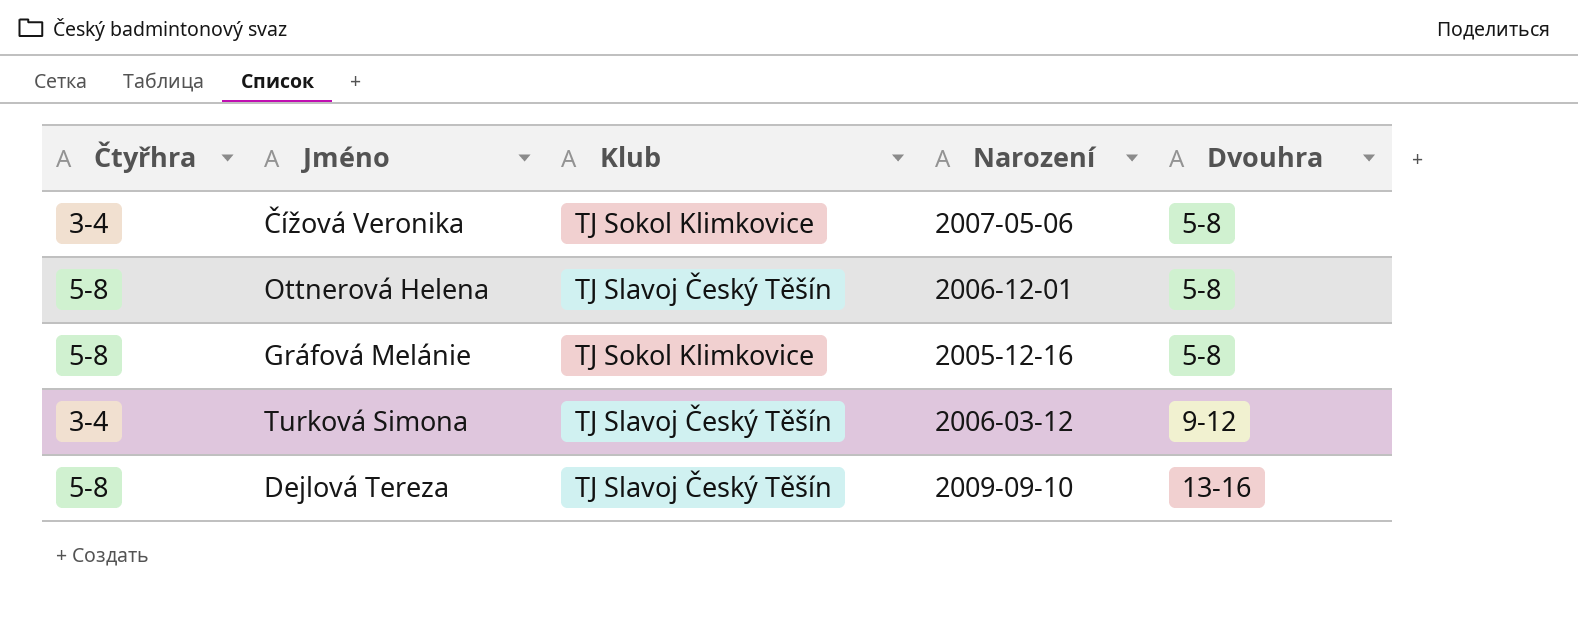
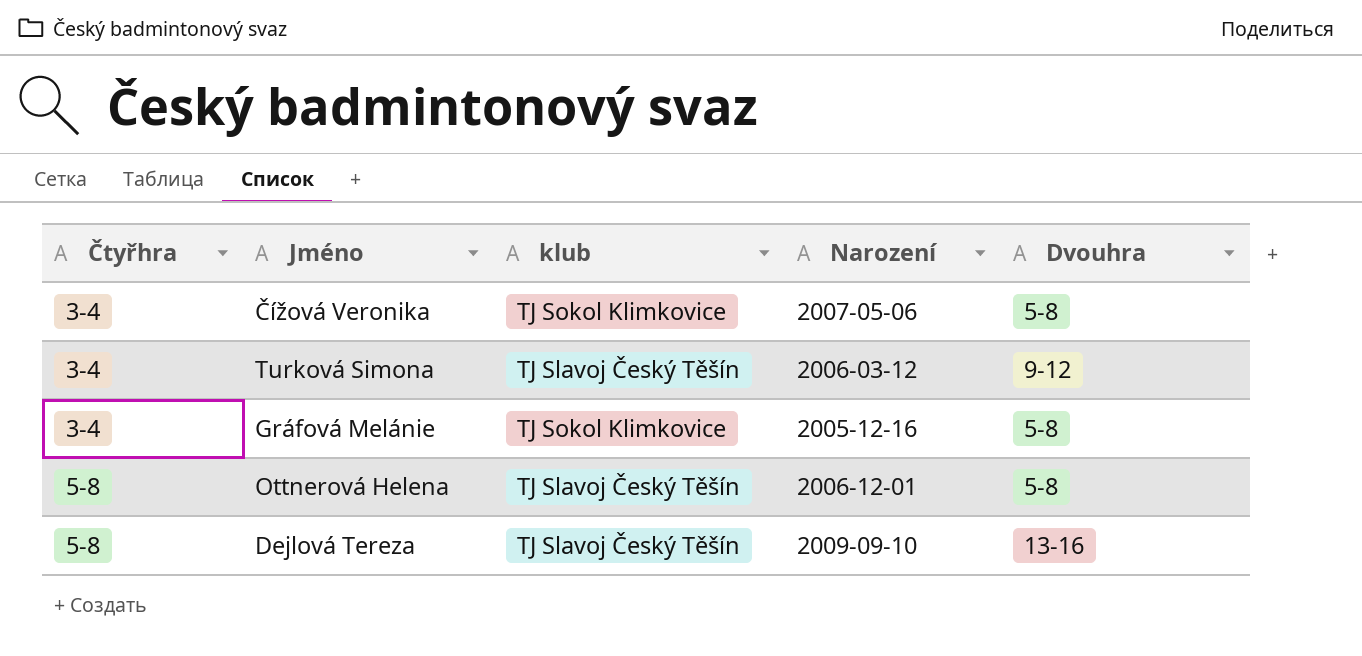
row order: Dvouhra ascending -> Čtyřhra ascending
column name: Klub -> klub
Gráfová Melánie | Čtyřhra: 5-8 -> 3-4

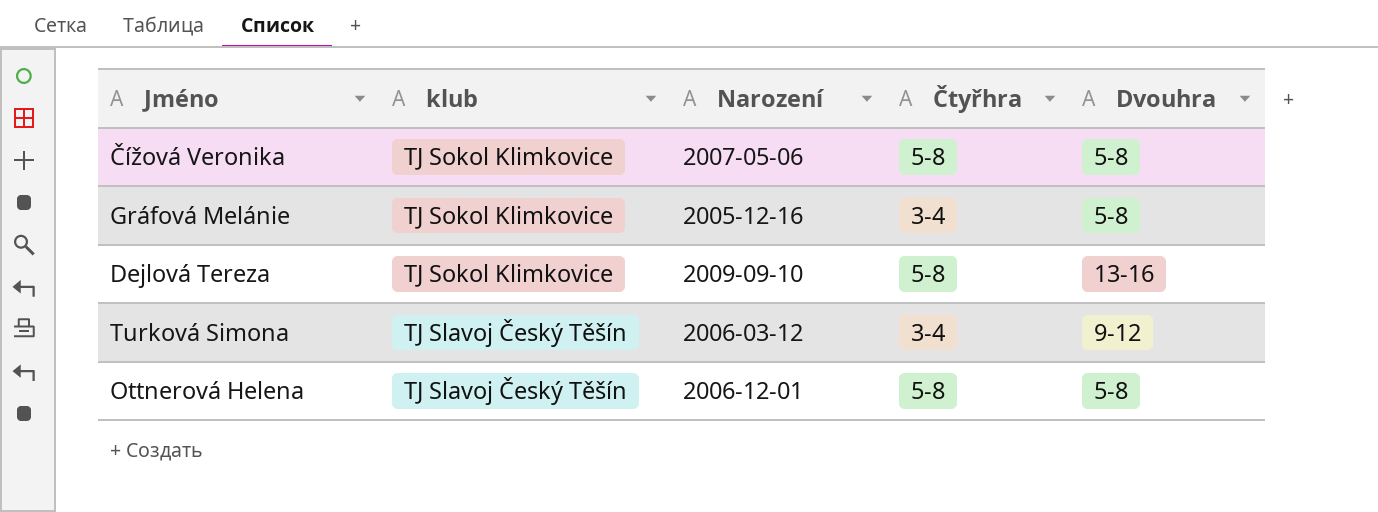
row order: Čtyřhra ascending -> klub descending
column Čtyřhra | position: 1 -> 4
Čížová Veronika | Čtyřhra: 3-4 -> 5-8
Dejlová Tereza | klub: TJ Slavoj Český Těšín -> TJ Sokol Klimkovice

